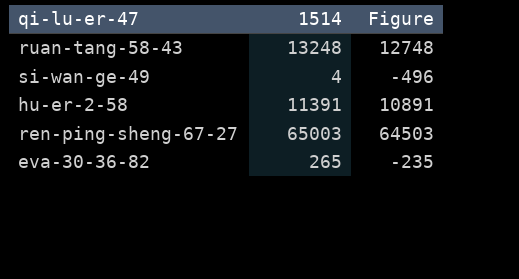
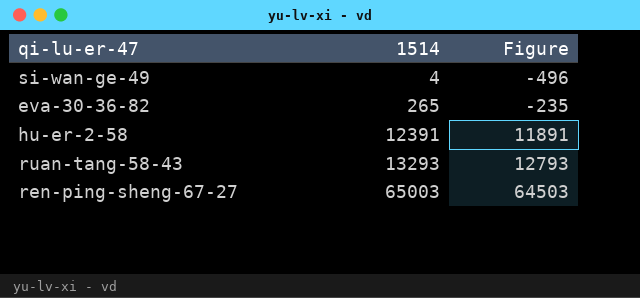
row order: none -> 1514 ascending
hu-er-2-58 | 1514: 11391 -> 12391
hu-er-2-58 | Figure: 10891 -> 11891
ruan-tang-58-43 | 1514: 13248 -> 13293
ruan-tang-58-43 | Figure: 12748 -> 12793

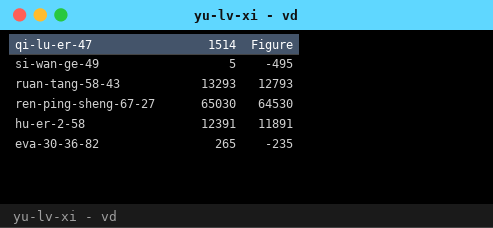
row order: 1514 ascending -> qi-lu-er-47 descending
si-wan-ge-49 | 1514: 4 -> 5
si-wan-ge-49 | Figure: -496 -> -495
ren-ping-sheng-67-27 | 1514: 65003 -> 65030
ren-ping-sheng-67-27 | Figure: 64503 -> 64530

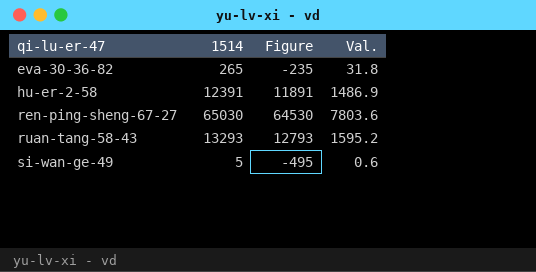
row order: qi-lu-er-47 descending -> qi-lu-er-47 ascending
column Val. | formula: none -> [1514] * 0.12

